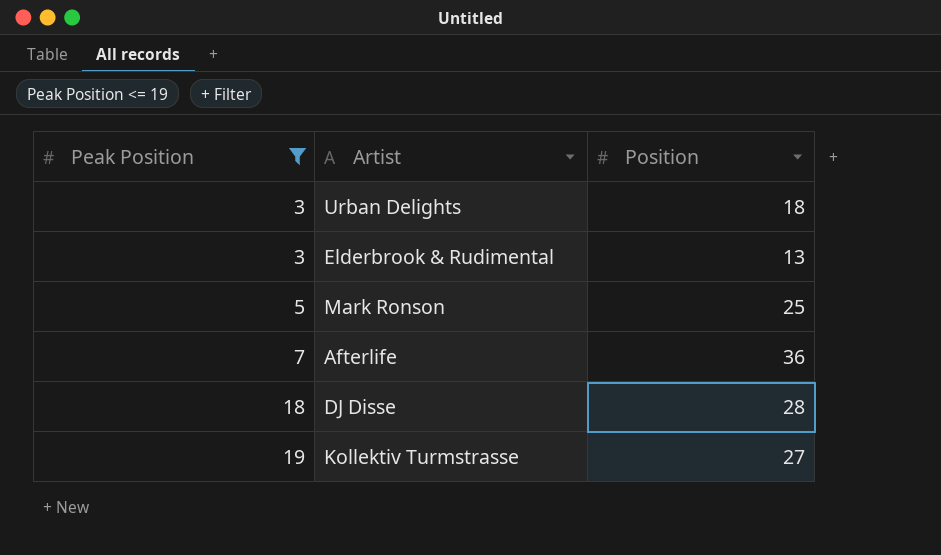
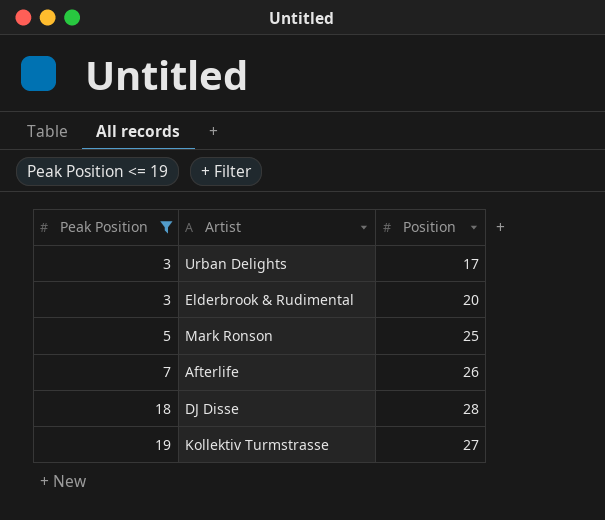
Urban Delights | Position: 18 -> 17
Elderbrook & Rudimental | Position: 13 -> 20
Afterlife | Position: 36 -> 26

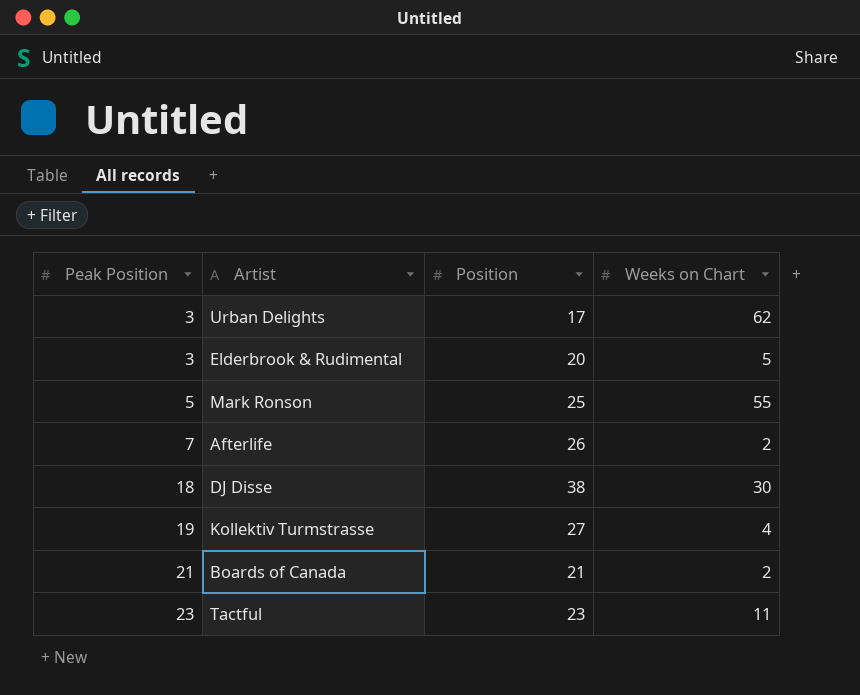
filter: Peak Position <= 19 -> none
column Weeks on Chart | position: none -> 4
DJ Disse | Position: 28 -> 38

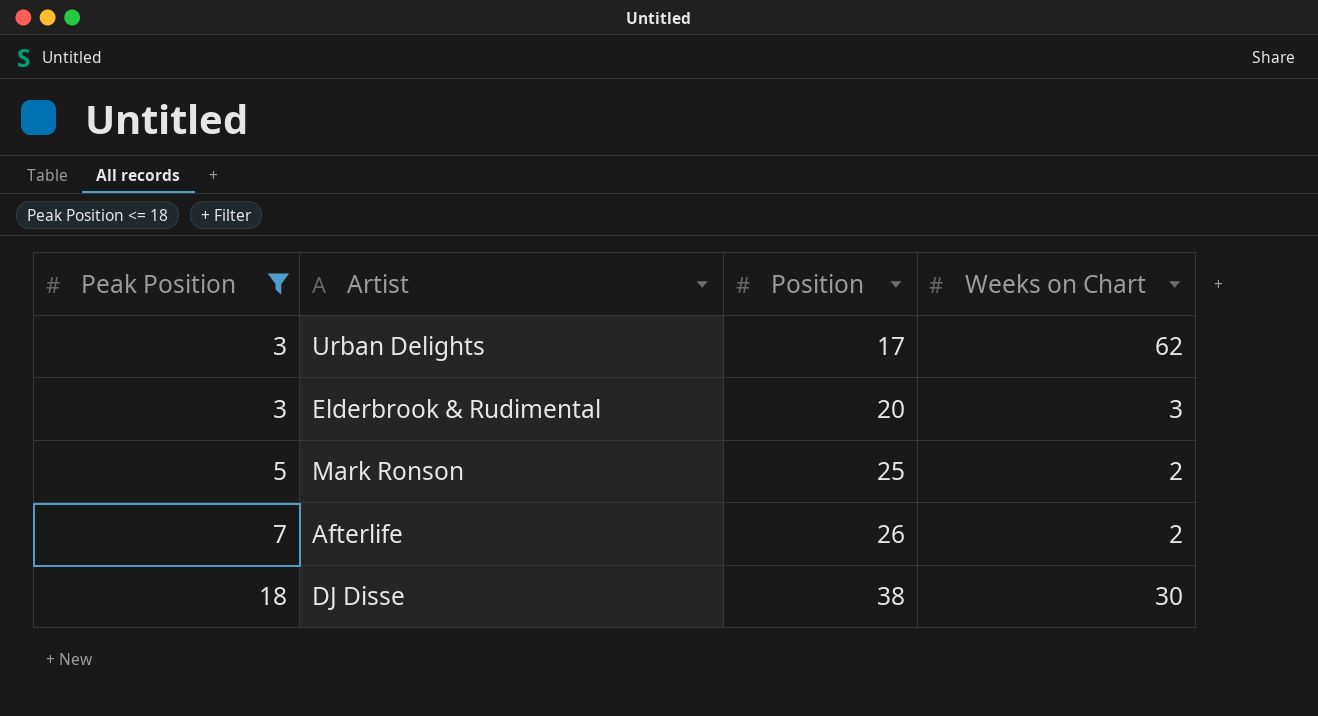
filter: none -> Peak Position <= 18
Elderbrook & Rudimental | Weeks on Chart: 5 -> 3
Mark Ronson | Weeks on Chart: 55 -> 2

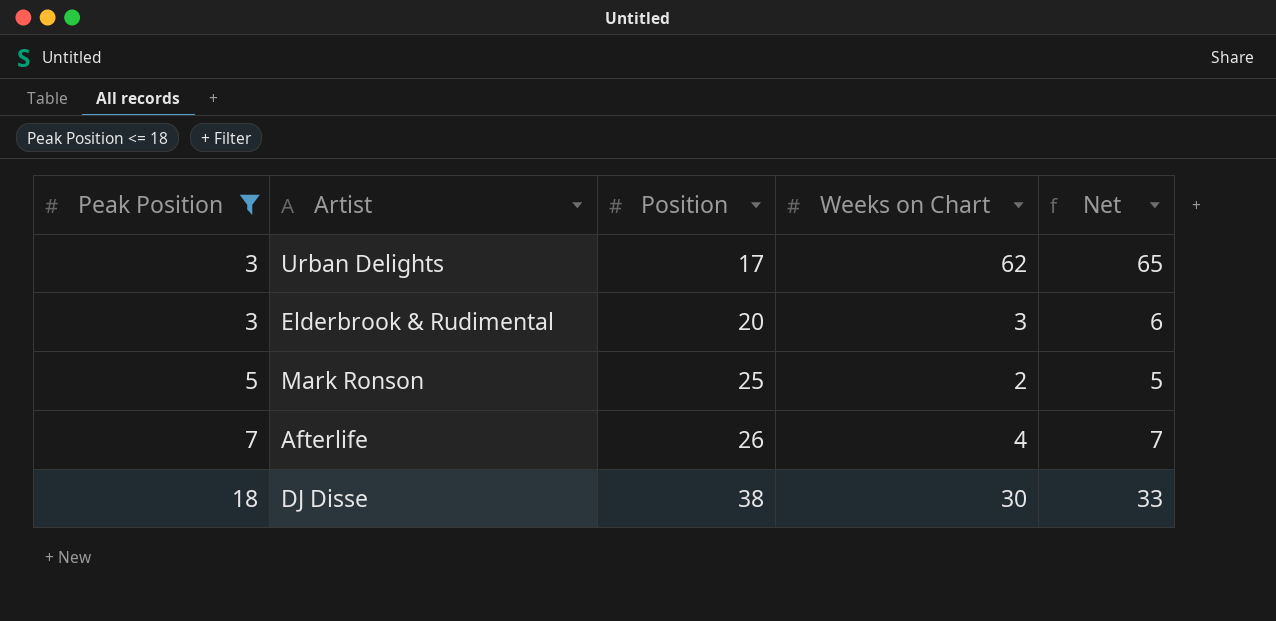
column Net | formula: none -> [Weeks on Chart] + 3
Afterlife | Weeks on Chart: 2 -> 4

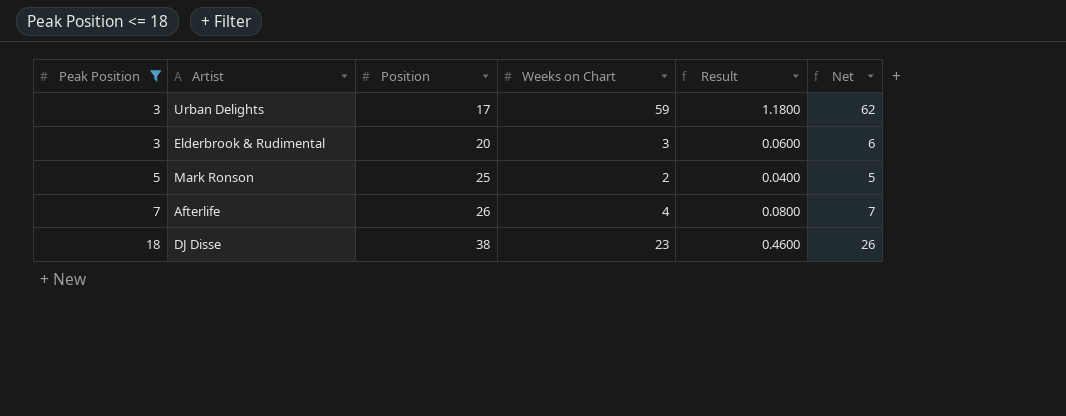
column Result | formula: none -> [Weeks on Chart] * 0.02
Urban Delights | Weeks on Chart: 62 -> 59
Urban Delights | Net: 65 -> 62
DJ Disse | Weeks on Chart: 30 -> 23
DJ Disse | Net: 33 -> 26

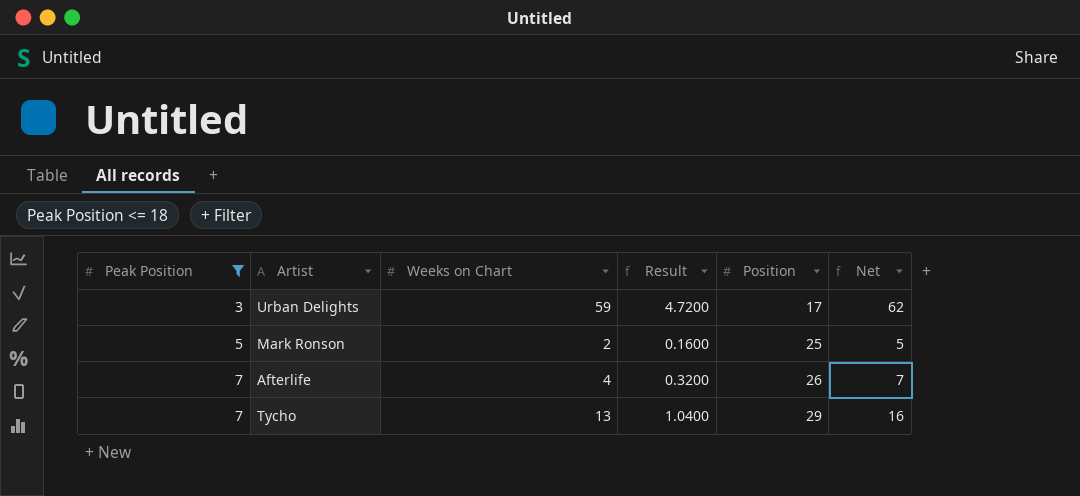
column Result | formula: [Weeks on Chart] * 0.02 -> [Weeks on Chart] * 0.08
column Position | position: 3 -> 5
row Elderbrook & Rudimental: 3 | 20 | 3 | 0.0600 | 6 -> none
row DJ Disse: 18 | 38 | 23 | 0.4600 | 26 -> none
row Tycho: none -> 7 | 13 | 1.0400 | 29 | 16

